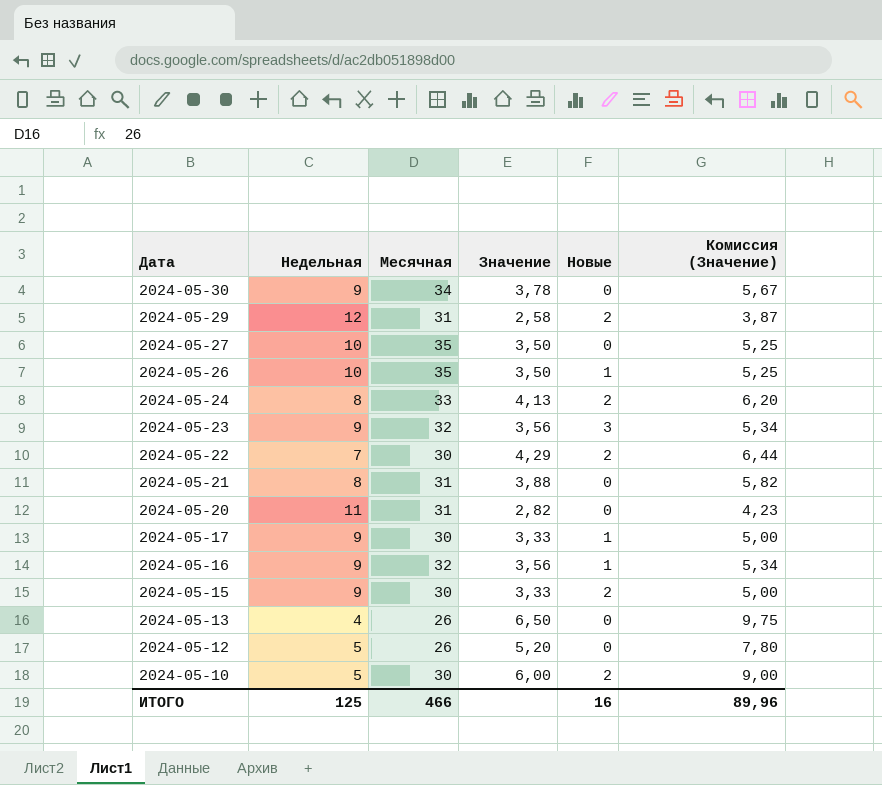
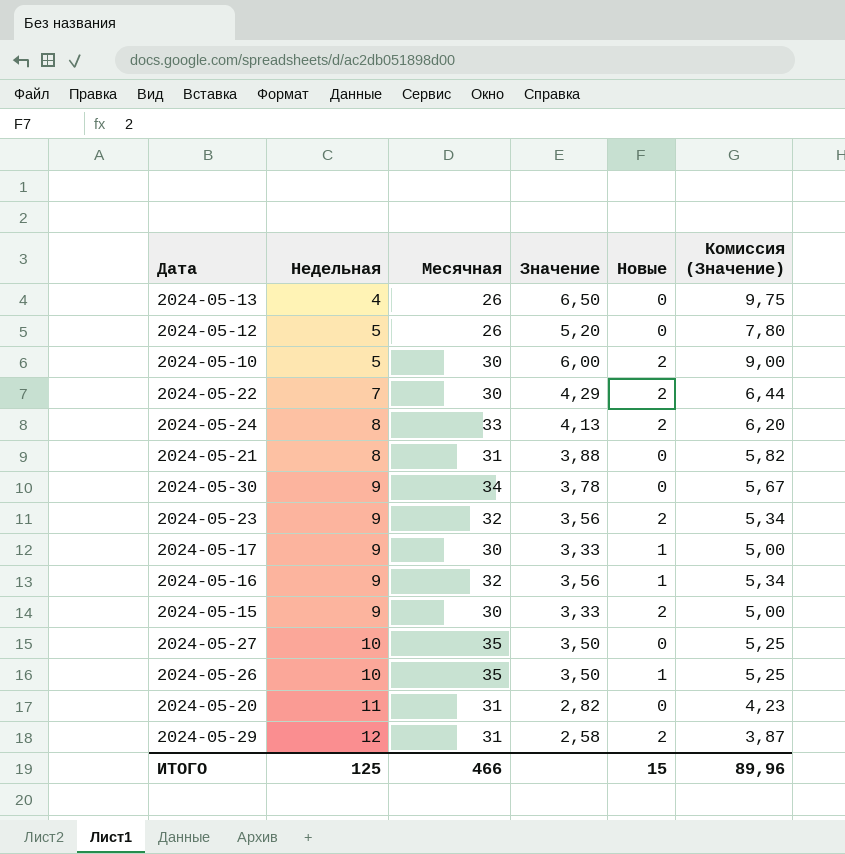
row order: Дата descending -> Недельная ascending
2024-05-23 | Новые: 3 -> 2
ИТОГО | Новые: 16 -> 15

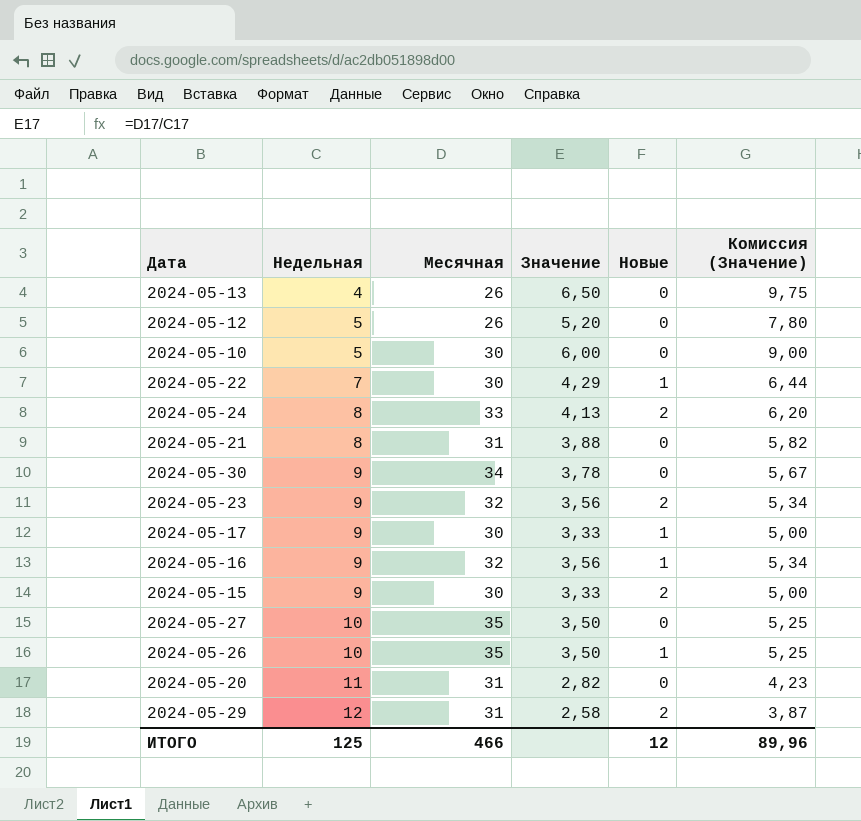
2024-05-10 | Новые: 2 -> 0
2024-05-22 | Новые: 2 -> 1
ИТОГО | Новые: 15 -> 12

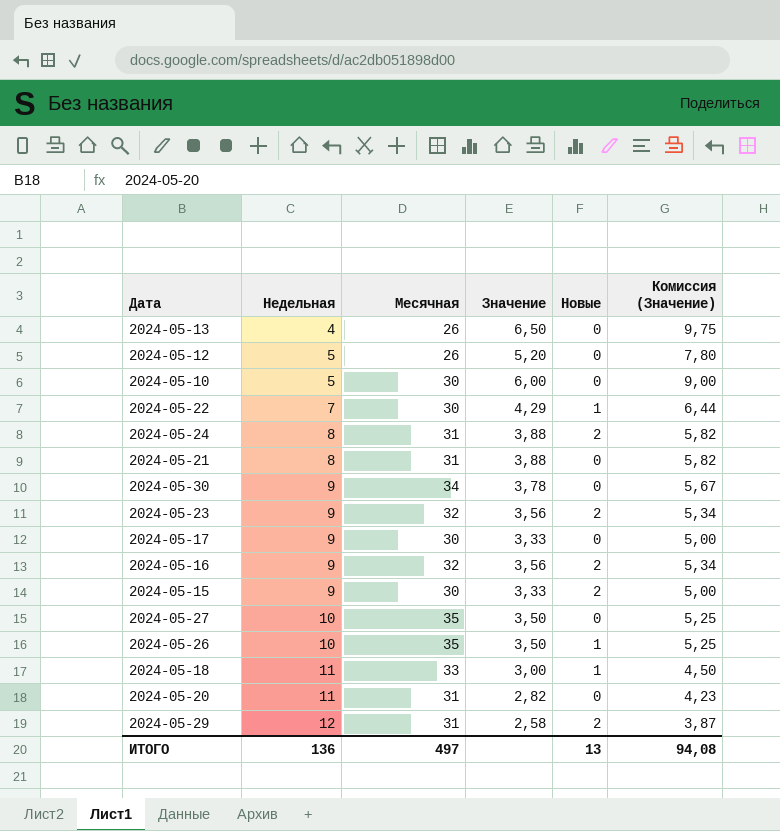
2024-05-24 | Месячная: 33 -> 31
2024-05-24 | Значение: 4,13 -> 3,88
2024-05-24 | Комиссия (Значение): 6,20 -> 5,82
2024-05-17 | Новые: 1 -> 0
2024-05-16 | Новые: 1 -> 2
row 2024-05-18: none -> 11 | 33 | 3,00 | 1 | 4,50
ИТОГО | Недельная: 125 -> 136
ИТОГО | Месячная: 466 -> 497
ИТОГО | Новые: 12 -> 13
ИТОГО | Комиссия (Значение): 89,96 -> 94,08

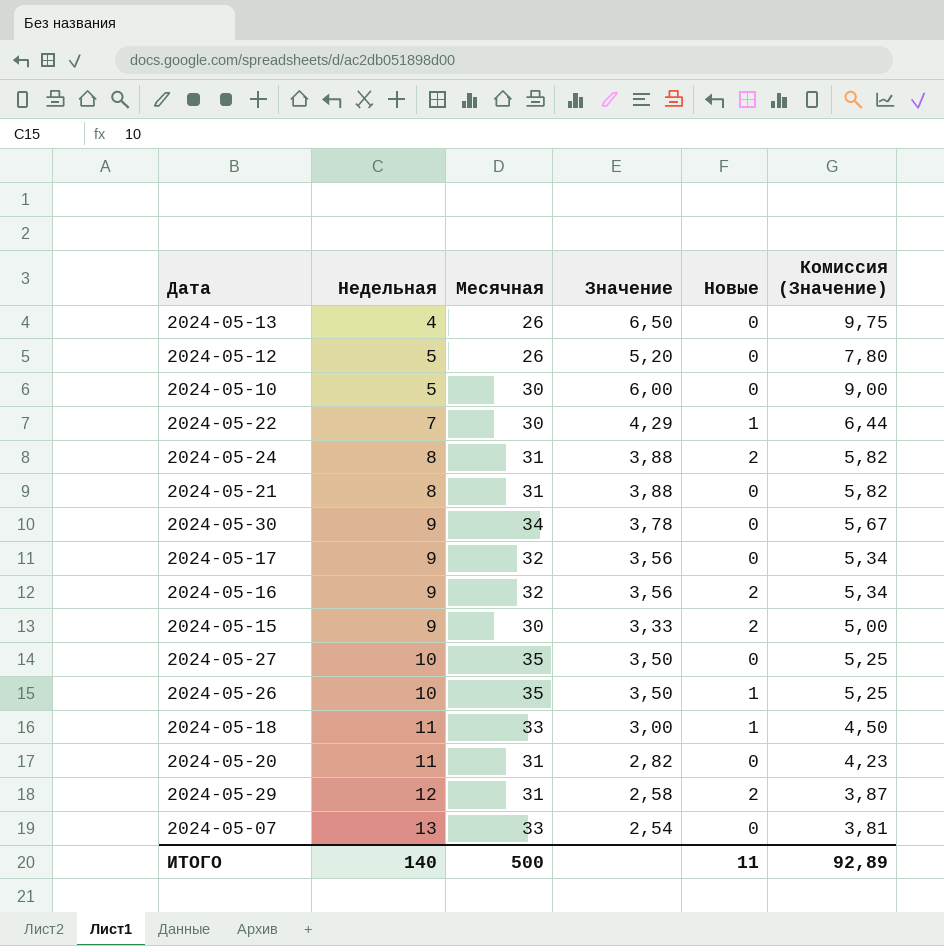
row 2024-05-23: 9 | 32 | 3,56 | 2 | 5,34 -> none
2024-05-17 | Месячная: 30 -> 32
2024-05-17 | Значение: 3,33 -> 3,56
2024-05-17 | Комиссия (Значение): 5,00 -> 5,34
row 2024-05-07: none -> 13 | 33 | 2,54 | 0 | 3,81
ИТОГО | Недельная: 136 -> 140
ИТОГО | Месячная: 497 -> 500
ИТОГО | Новые: 13 -> 11
ИТОГО | Комиссия (Значение): 94,08 -> 92,89

